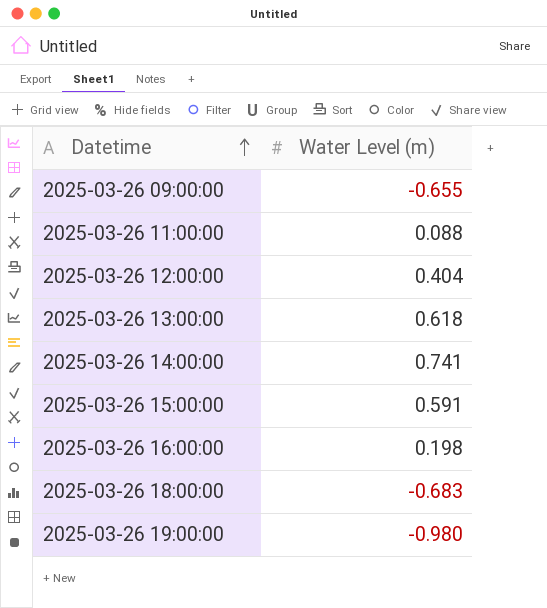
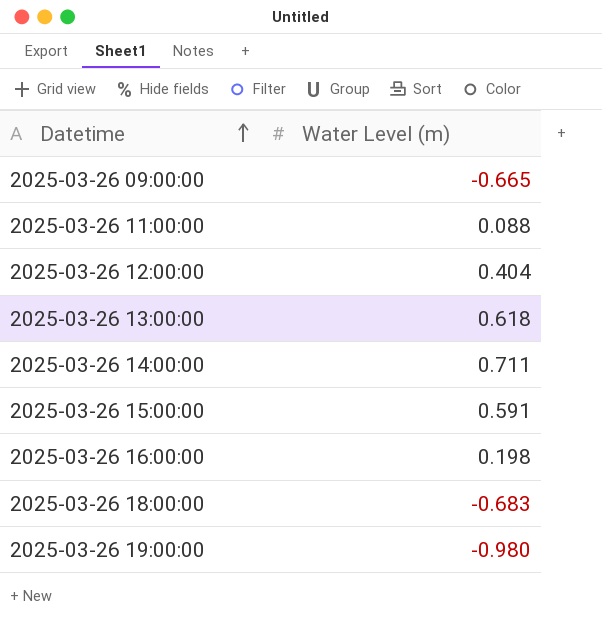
2025-03-26 09:00:00 | Water Level (m): -0.655 -> -0.665
2025-03-26 14:00:00 | Water Level (m): 0.741 -> 0.711

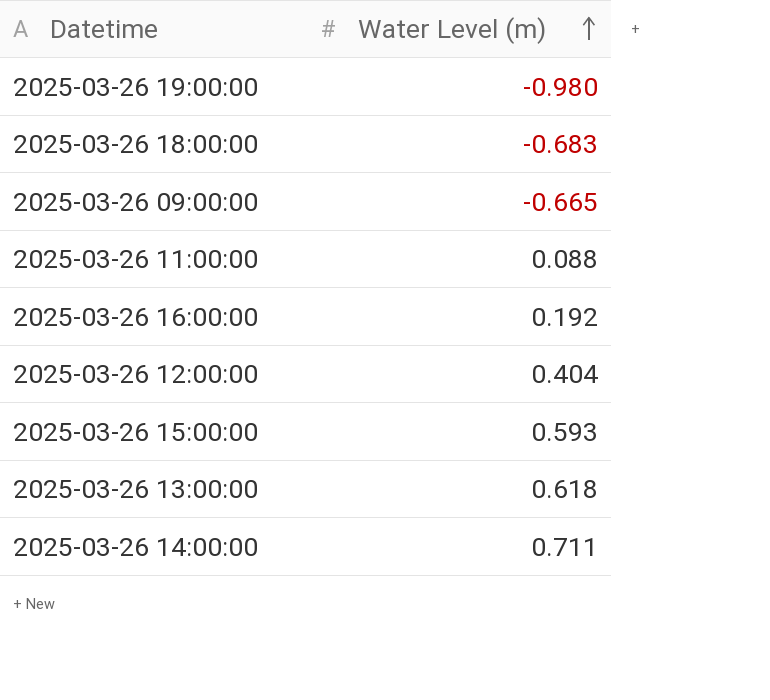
row order: Datetime ascending -> Water Level (m) ascending
2025-03-26 16:00:00 | Water Level (m): 0.198 -> 0.192
2025-03-26 15:00:00 | Water Level (m): 0.591 -> 0.593

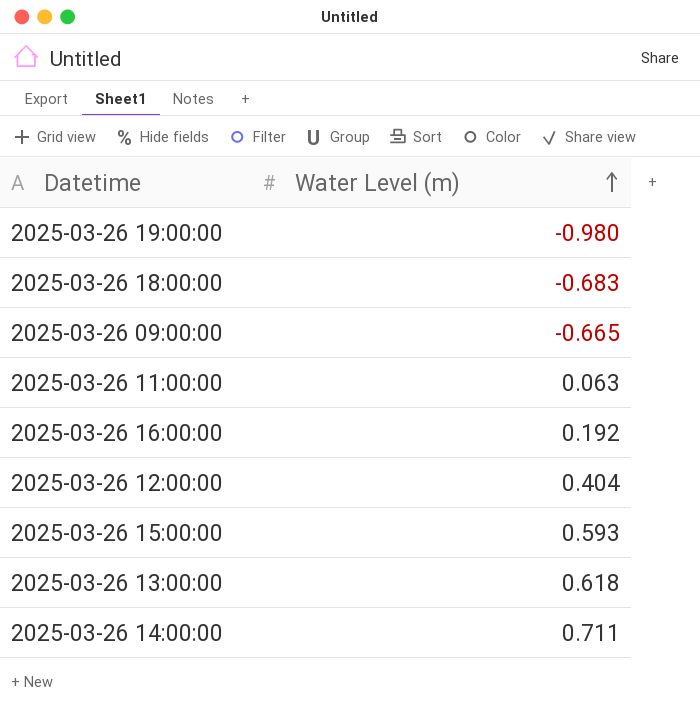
2025-03-26 11:00:00 | Water Level (m): 0.088 -> 0.063

